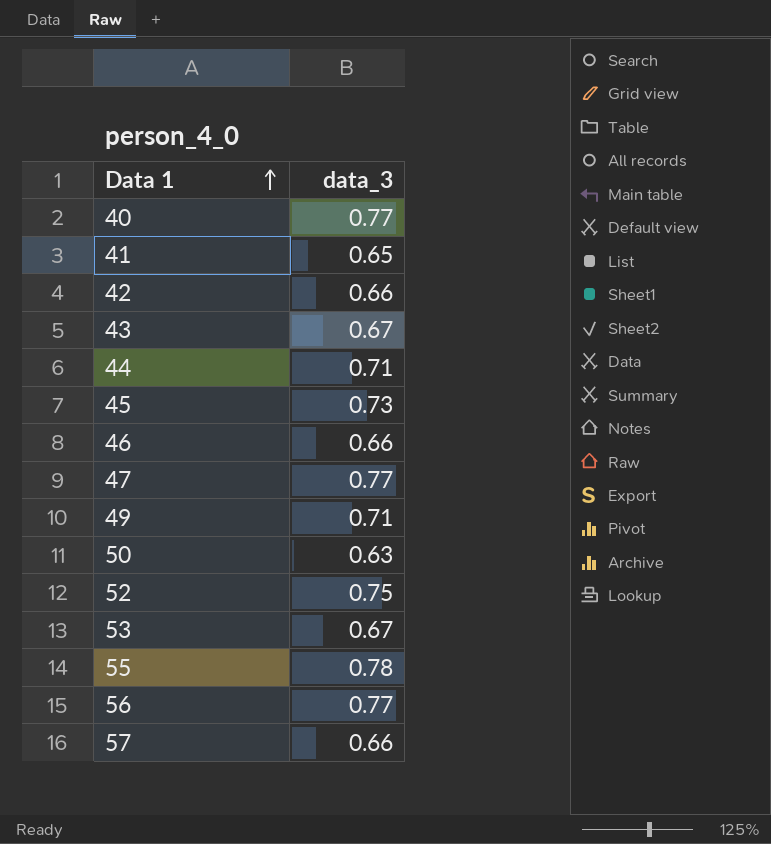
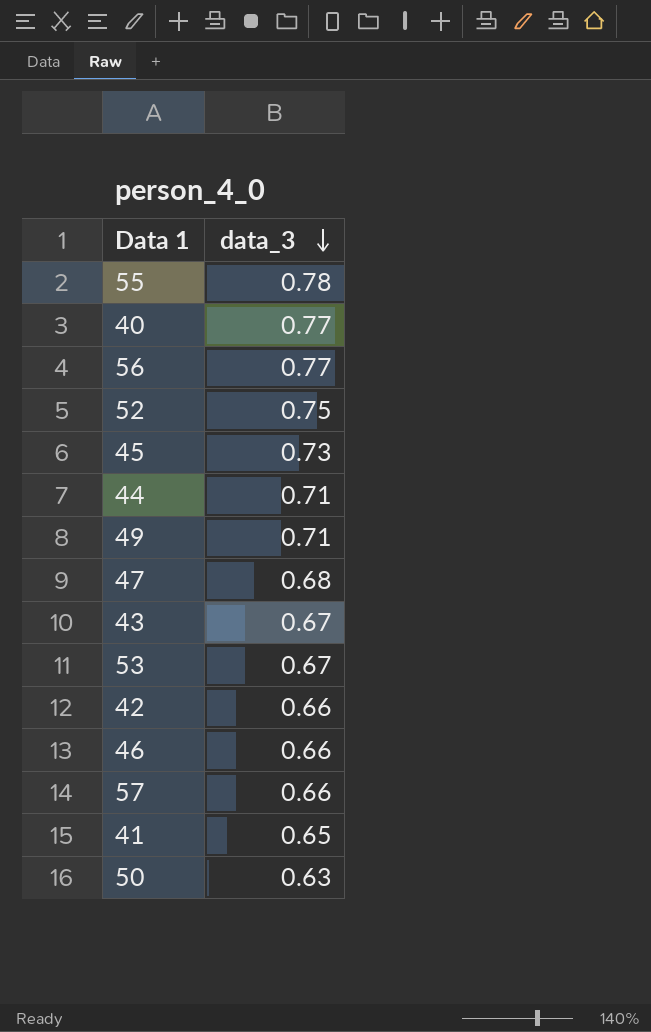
row order: Data 1 ascending -> data_3 descending
47 | data_3: 0.77 -> 0.68

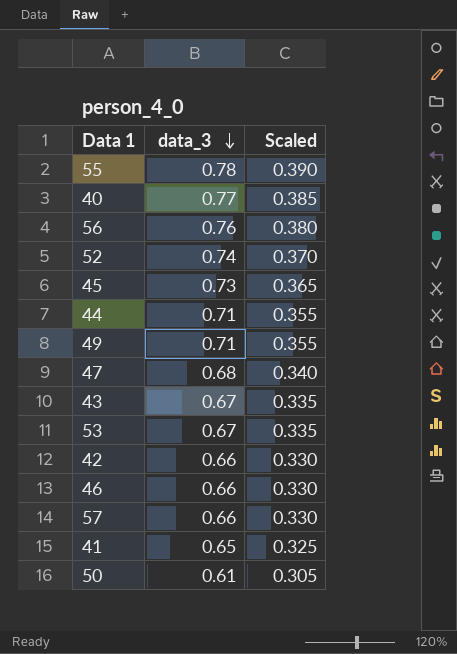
column Scaled | formula: none -> [data_3] * 0.5
56 | data_3: 0.77 -> 0.76
52 | data_3: 0.75 -> 0.74
50 | data_3: 0.63 -> 0.61

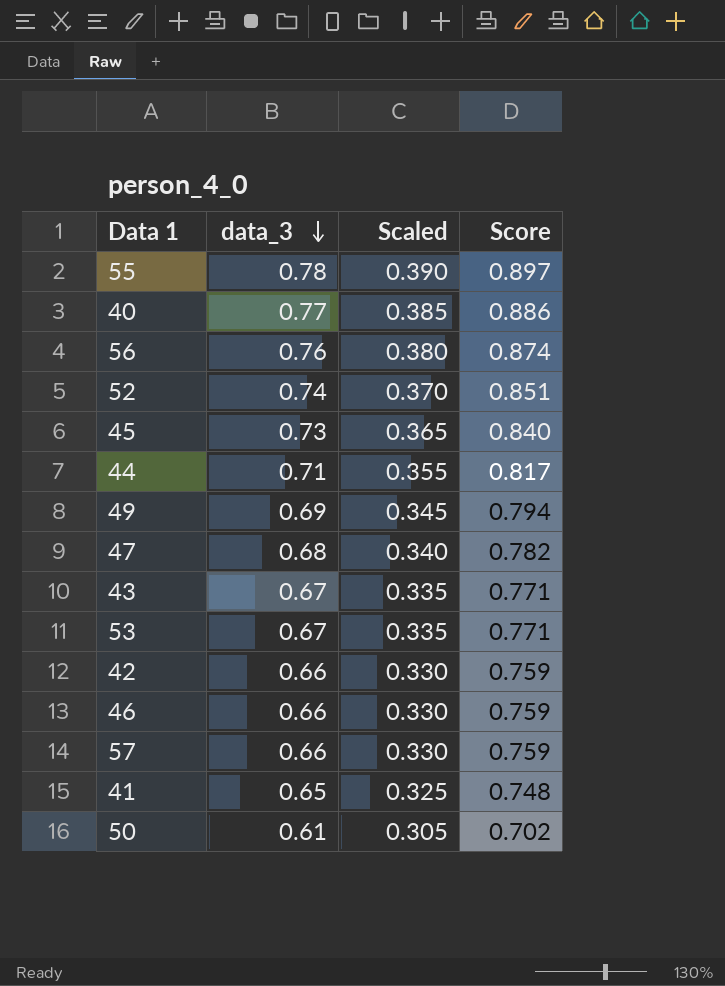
column Score | formula: none -> [data_3] * 1.15
49 | data_3: 0.71 -> 0.69
49 | Scaled: 0.355 -> 0.345

